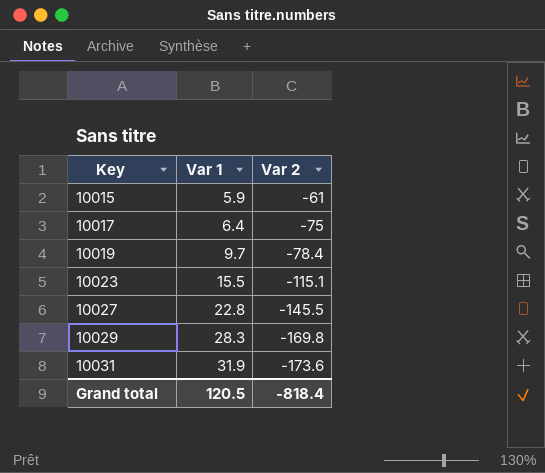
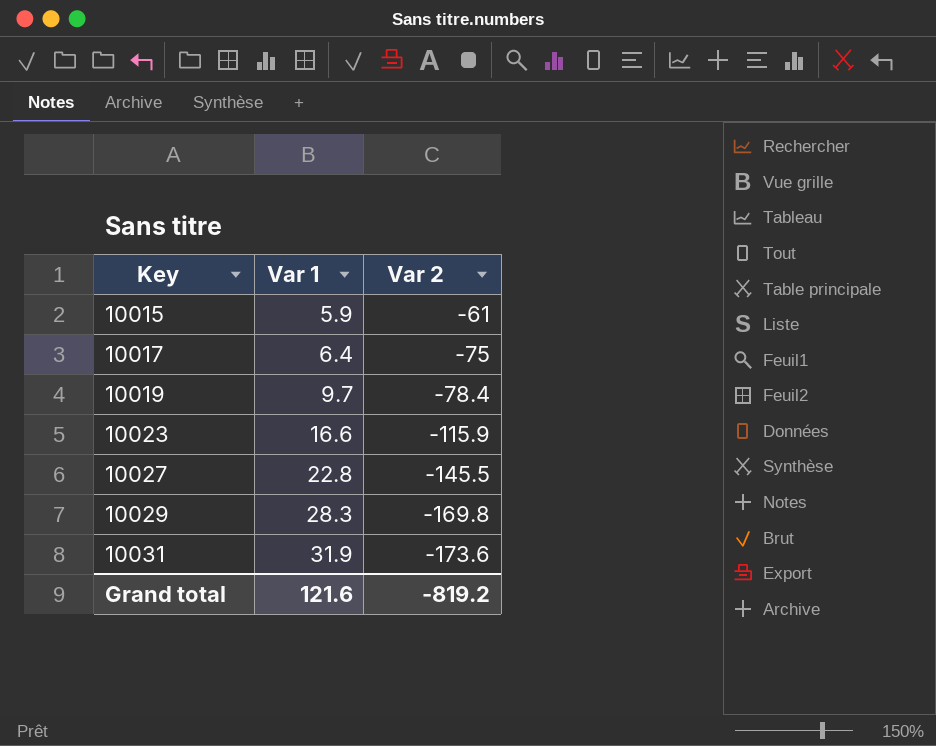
10023 | Var 1: 15.5 -> 16.6
10023 | Var 2: -115.1 -> -115.9
Grand total | Var 1: 120.5 -> 121.6
Grand total | Var 2: -818.4 -> -819.2

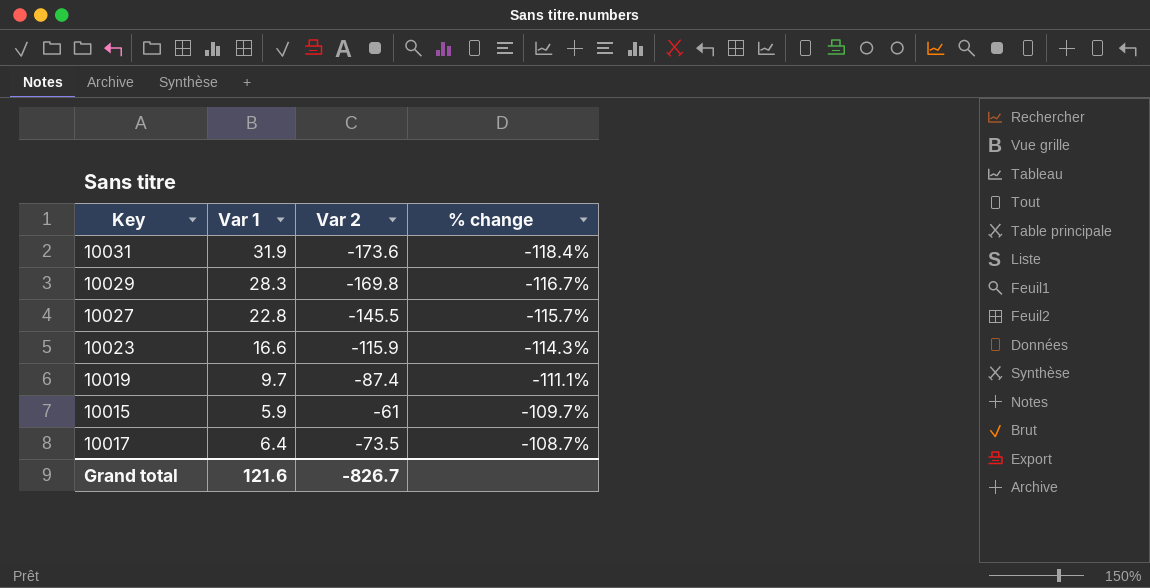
row order: Key ascending -> % change ascending
column % change | formula: none -> ([Var 1] - [Var 2]) / [Var 2]
10019 | Var 2: -78.4 -> -87.4
10017 | Var 2: -75 -> -73.5
Grand total | Var 2: -819.2 -> -826.7

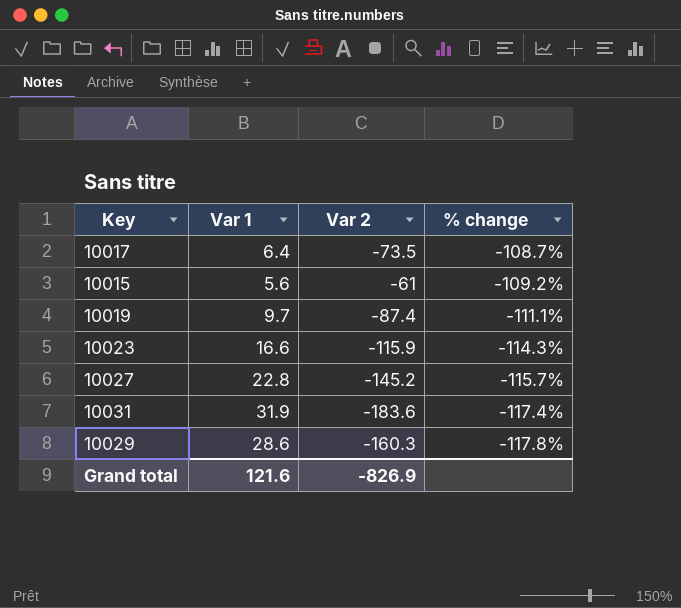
row order: % change ascending -> % change descending
10015 | Var 1: 5.9 -> 5.6
10015 | % change: -109.7% -> -109.2%
10027 | Var 2: -145.5 -> -145.2
10031 | Var 2: -173.6 -> -183.6
10031 | % change: -118.4% -> -117.4%
10029 | Var 1: 28.3 -> 28.6
10029 | Var 2: -169.8 -> -160.3
10029 | % change: -116.7% -> -117.8%
Grand total | Var 2: -826.7 -> -826.9

